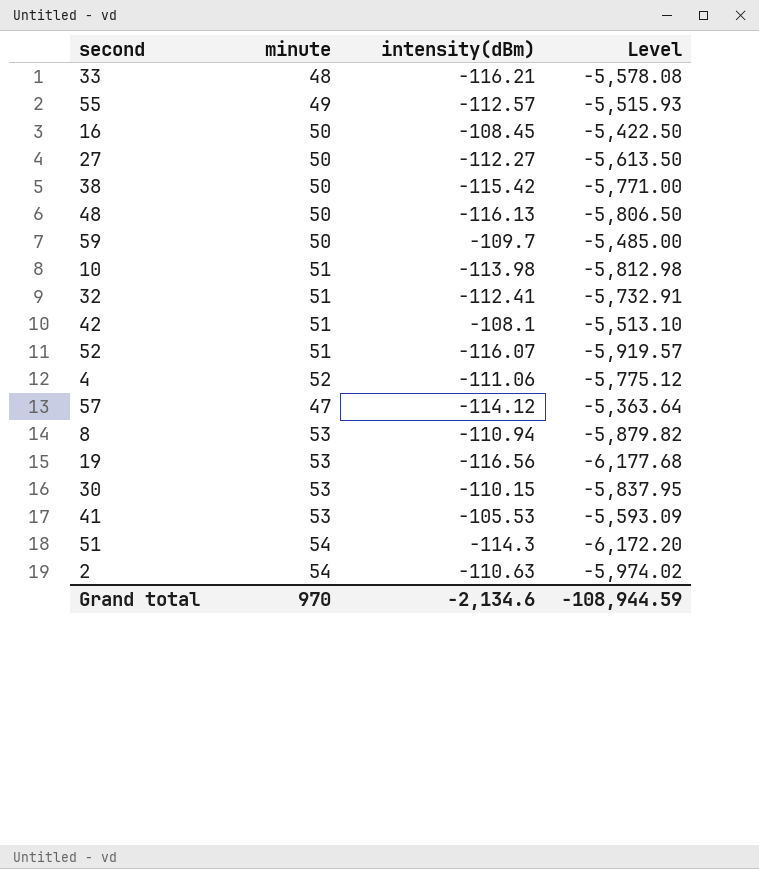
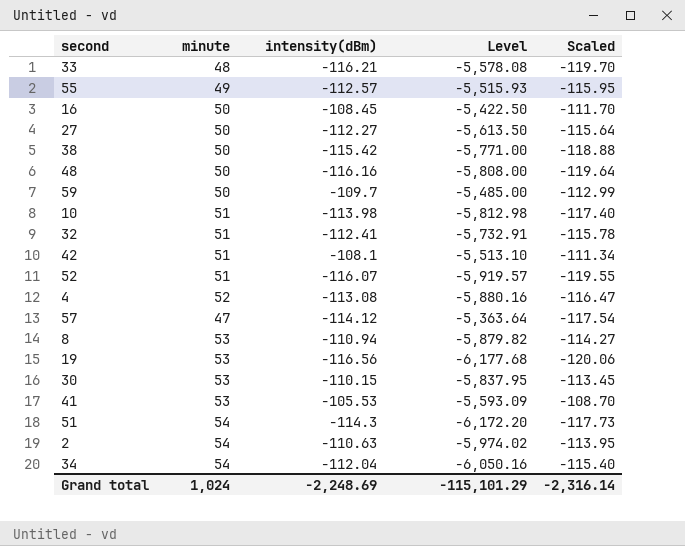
column Scaled | formula: none -> [intensity(dBm)] * 1.03
48 | intensity(dBm): -116.13 -> -116.16
48 | Level: -5,806.50 -> -5,808.00
4 | intensity(dBm): -111.06 -> -113.08
4 | Level: -5,775.12 -> -5,880.16
row 34: none -> 54 | -112.04 | -6,050.16 | -115.40
Grand total | minute: 970 -> 1,024
Grand total | intensity(dBm): -2,134.6 -> -2,248.69
Grand total | Level: -108,944.59 -> -115,101.29

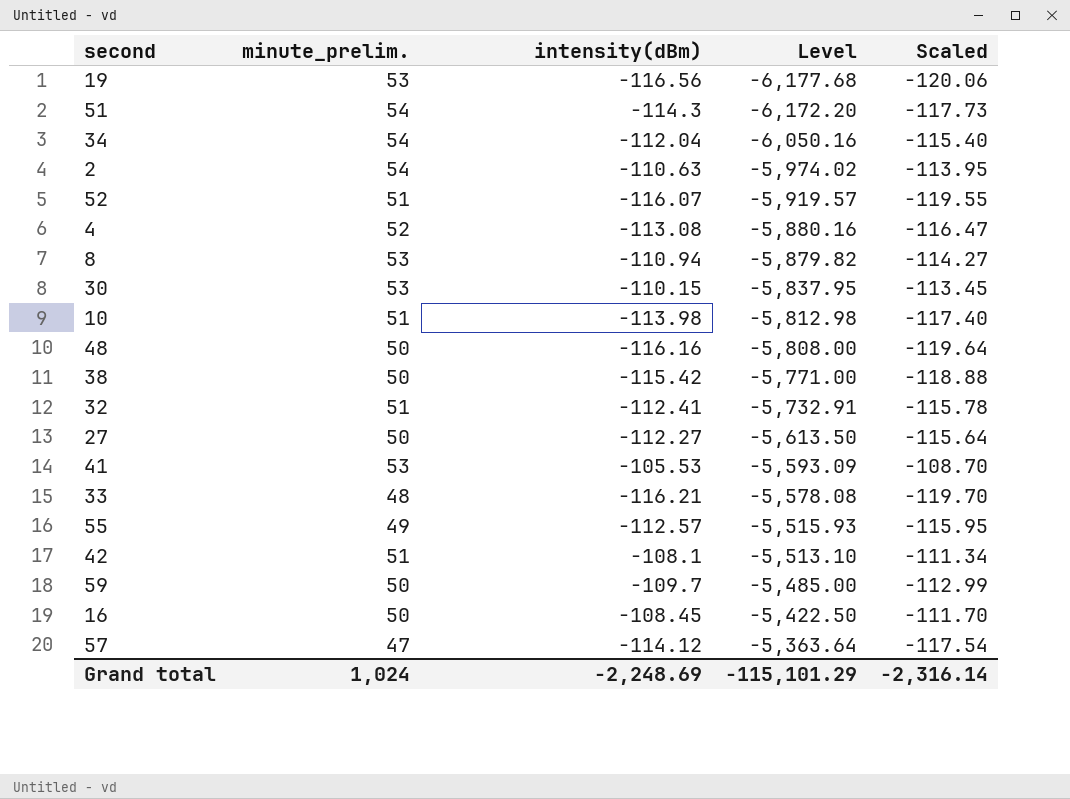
row order: none -> Level ascending
column name: minute -> minute_prelim.

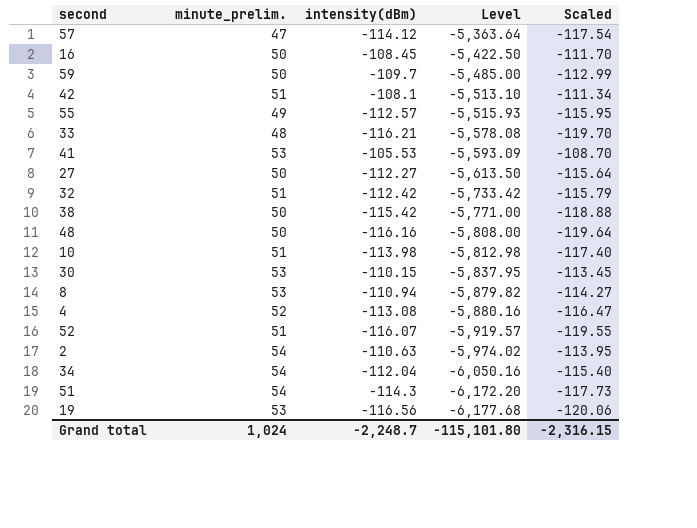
row order: Level ascending -> Level descending
32 | intensity(dBm): -112.41 -> -112.42
32 | Level: -5,732.91 -> -5,733.42
32 | Scaled: -115.78 -> -115.79
Grand total | intensity(dBm): -2,248.69 -> -2,248.7
Grand total | Level: -115,101.29 -> -115,101.80
Grand total | Scaled: -2,316.14 -> -2,316.15

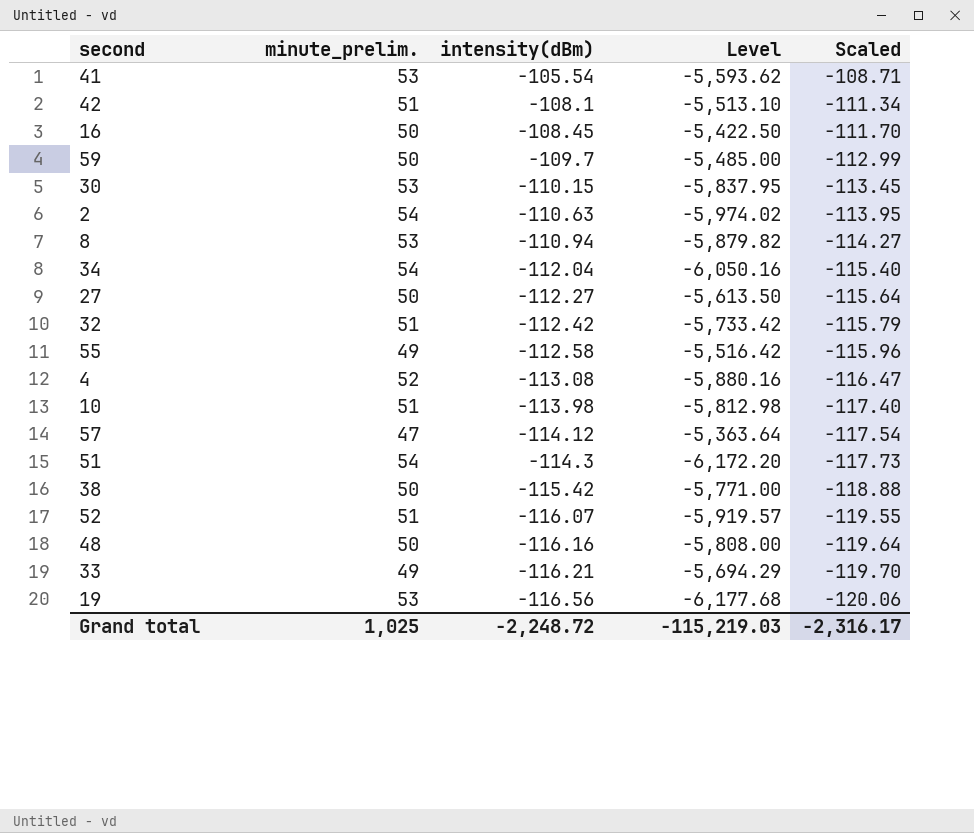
row order: Level descending -> intensity(dBm) descending
41 | intensity(dBm): -105.53 -> -105.54
41 | Level: -5,593.09 -> -5,593.62
41 | Scaled: -108.70 -> -108.71
55 | intensity(dBm): -112.57 -> -112.58
55 | Level: -5,515.93 -> -5,516.42
55 | Scaled: -115.95 -> -115.96
33 | minute_prelim.: 48 -> 49
33 | Level: -5,578.08 -> -5,694.29
Grand total | minute_prelim.: 1,024 -> 1,025
Grand total | intensity(dBm): -2,248.7 -> -2,248.72
Grand total | Level: -115,101.80 -> -115,219.03
Grand total | Scaled: -2,316.15 -> -2,316.17

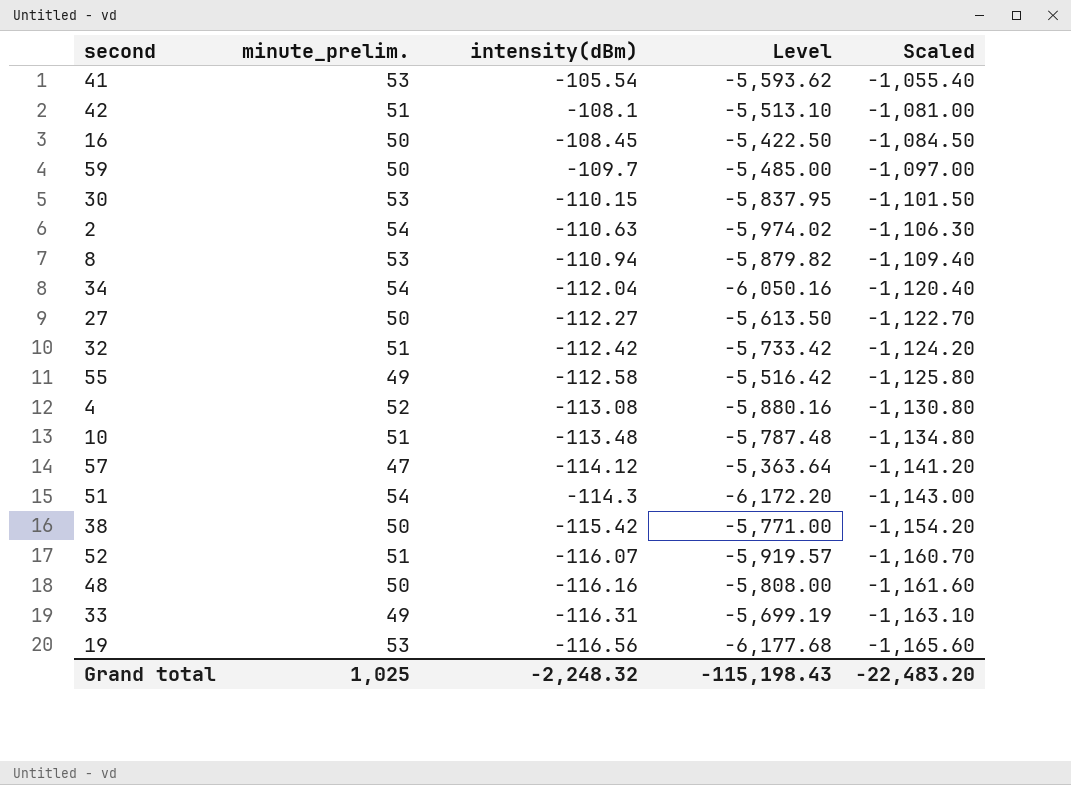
column Scaled | formula: [intensity(dBm)] * 1.03 -> [intensity(dBm)] * 10
10 | intensity(dBm): -113.98 -> -113.48
10 | Level: -5,812.98 -> -5,787.48
33 | intensity(dBm): -116.21 -> -116.31
33 | Level: -5,694.29 -> -5,699.19
Grand total | intensity(dBm): -2,248.72 -> -2,248.32
Grand total | Level: -115,219.03 -> -115,198.43
Grand total | Scaled: -2,316.17 -> -22,483.20

